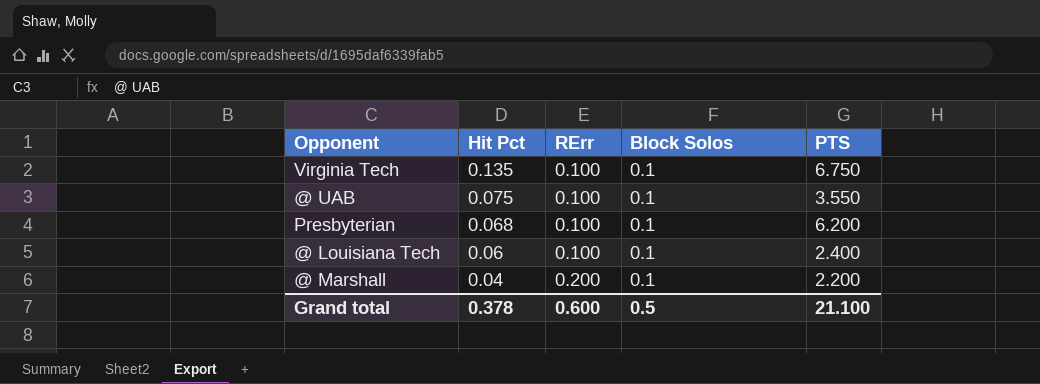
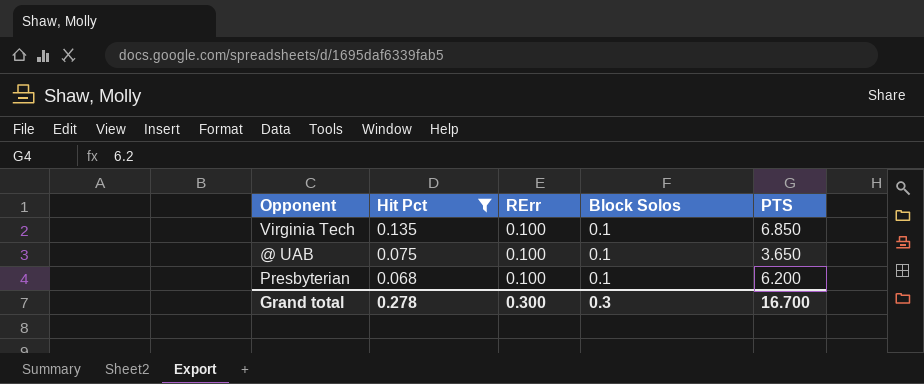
filter: none -> Hit Pct >= 0.068
Virginia Tech | PTS: 6.750 -> 6.850
@ UAB | PTS: 3.550 -> 3.650
Grand total | Hit Pct: 0.378 -> 0.278
Grand total | RErr: 0.600 -> 0.300
Grand total | Block Solos: 0.5 -> 0.3
Grand total | PTS: 21.100 -> 16.700

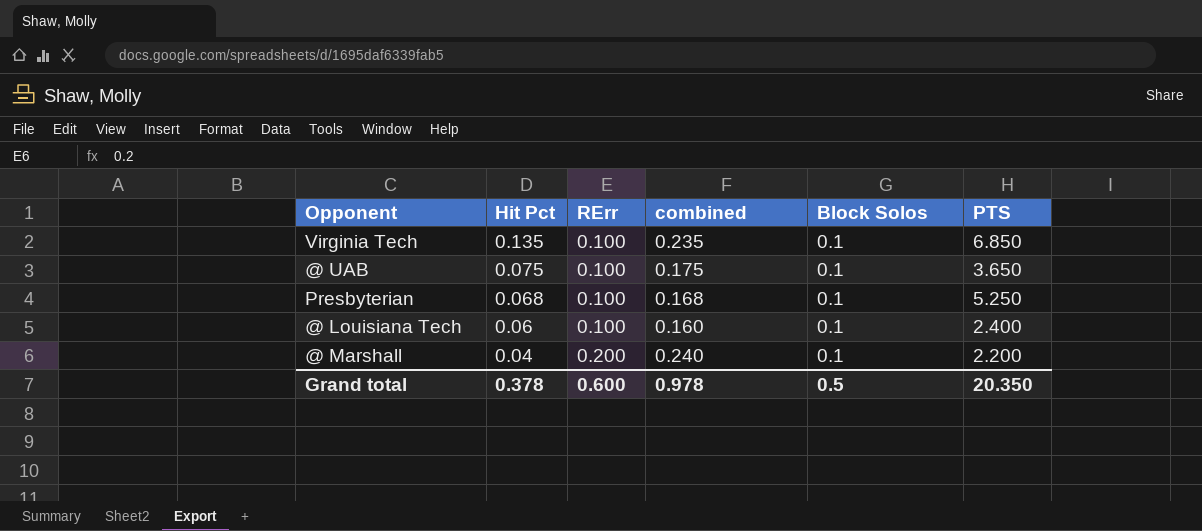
filter: Hit Pct >= 0.068 -> none
column combined | formula: none -> [Hit Pct] + [RErr]
Presbyterian | PTS: 6.200 -> 5.250
Grand total | Hit Pct: 0.278 -> 0.378
Grand total | RErr: 0.300 -> 0.600
Grand total | Block Solos: 0.3 -> 0.5
Grand total | PTS: 16.700 -> 20.350

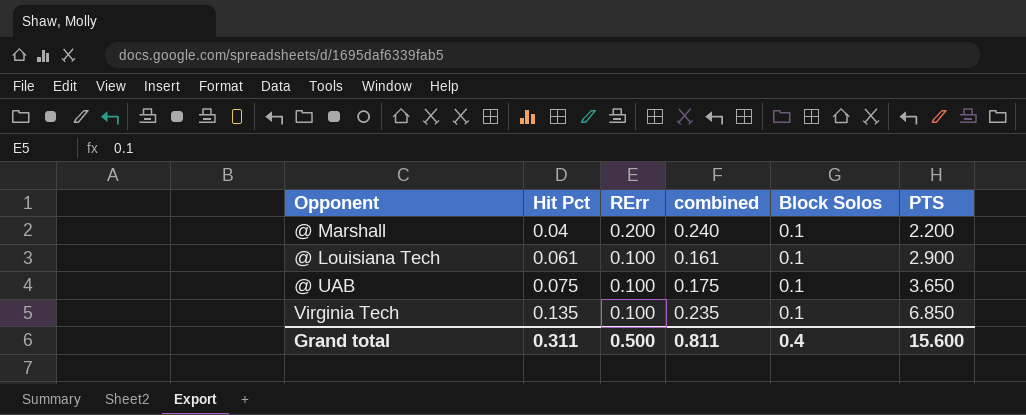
row order: Hit Pct descending -> Hit Pct ascending
row Presbyterian: 0.068 | 0.100 | 0.168 | 0.1 | 5.250 -> none
@ Louisiana Tech | Hit Pct: 0.06 -> 0.061
@ Louisiana Tech | combined: 0.160 -> 0.161
@ Louisiana Tech | PTS: 2.400 -> 2.900
Grand total | Hit Pct: 0.378 -> 0.311
Grand total | RErr: 0.600 -> 0.500
Grand total | combined: 0.978 -> 0.811
Grand total | Block Solos: 0.5 -> 0.4
Grand total | PTS: 20.350 -> 15.600

